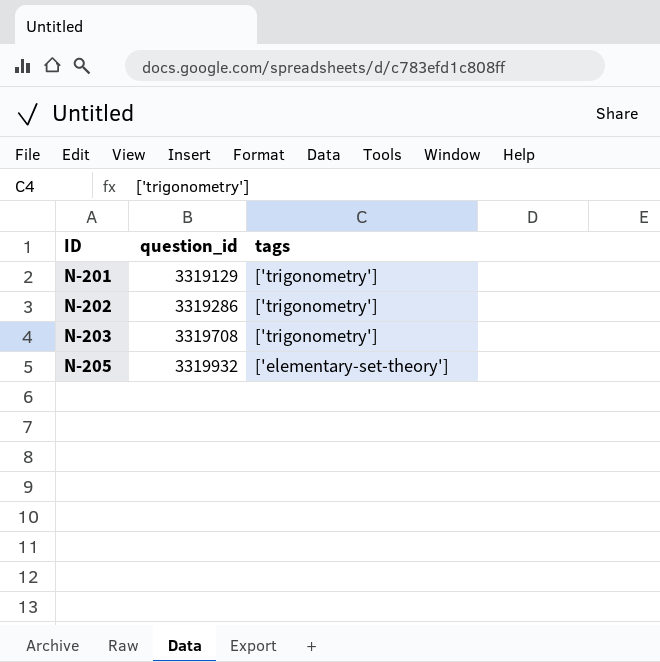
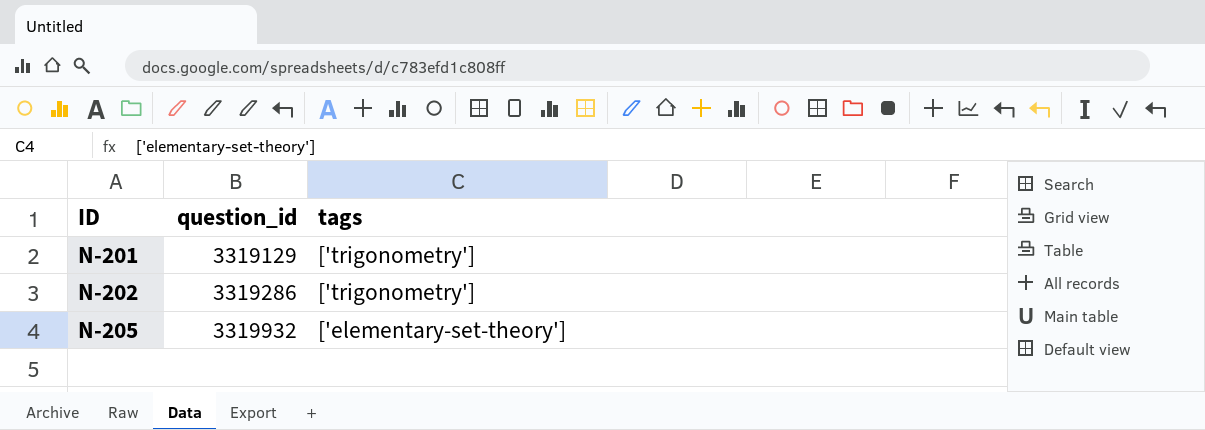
row N-203: 3319708 | ['trigonometry'] -> none

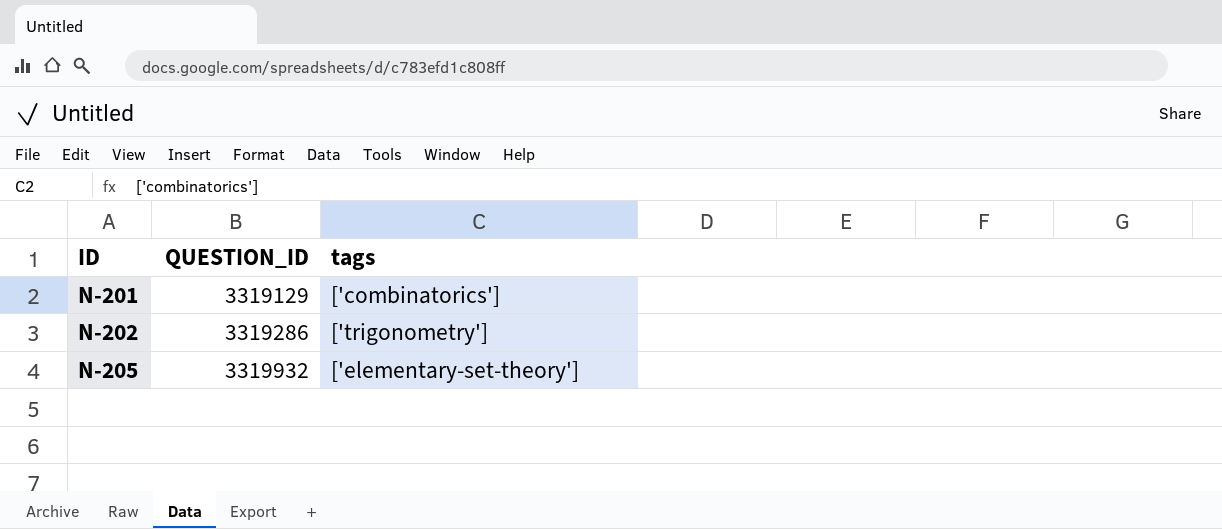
column name: question_id -> QUESTION_ID
N-201 | tags: ['trigonometry'] -> ['combinatorics']

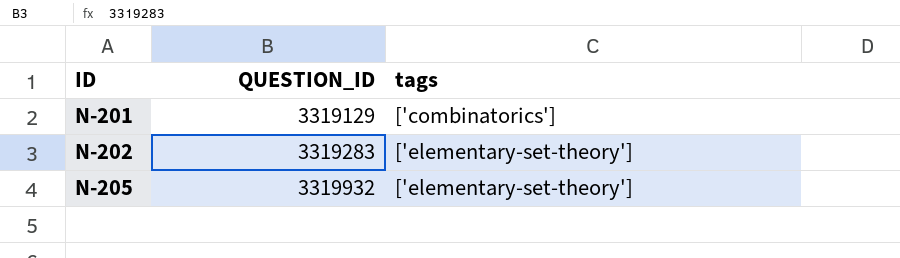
N-202 | QUESTION_ID: 3319286 -> 3319283
N-202 | tags: ['trigonometry'] -> ['elementary-set-theory']

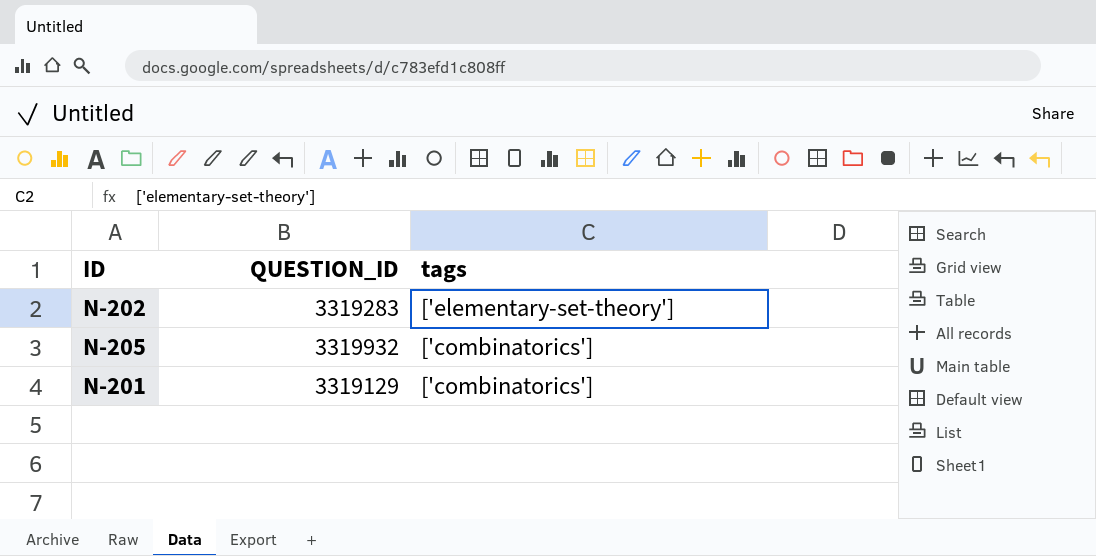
row order: ID ascending -> tags descending
N-205 | tags: ['elementary-set-theory'] -> ['combinatorics']

